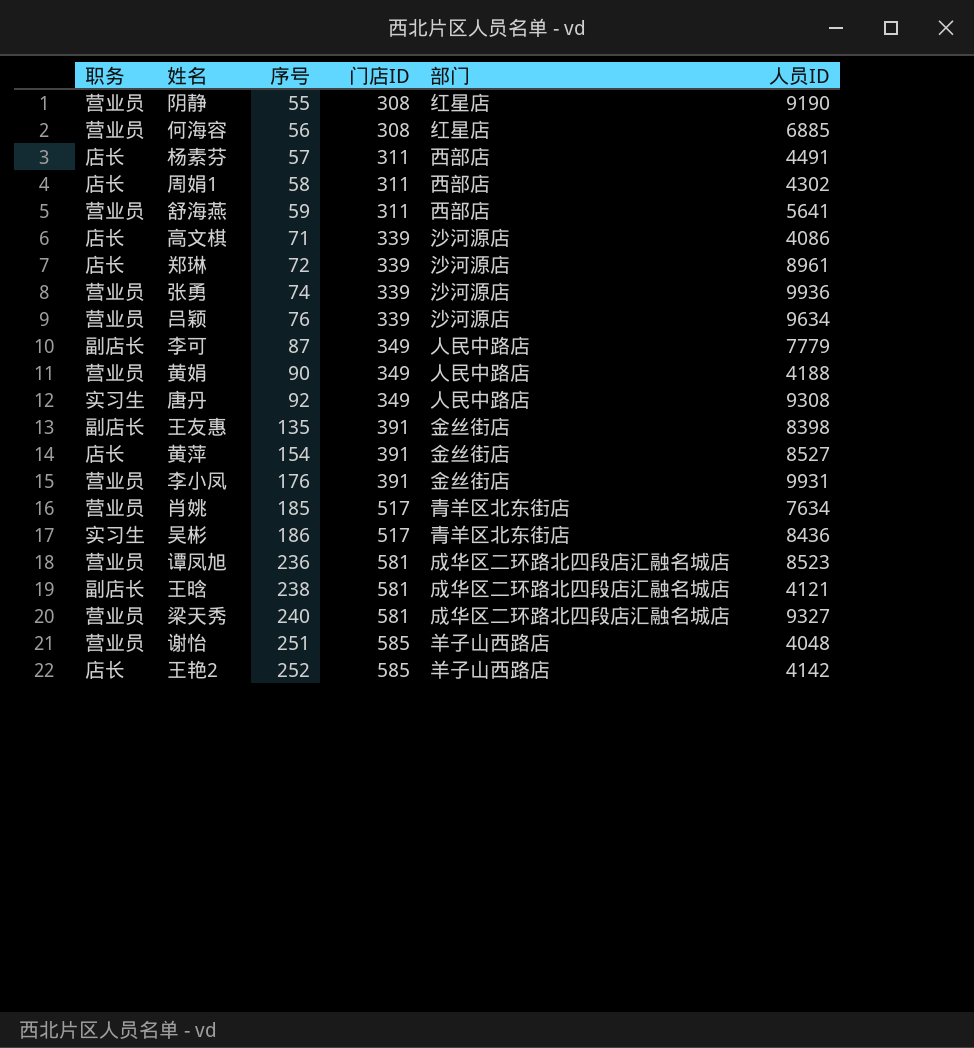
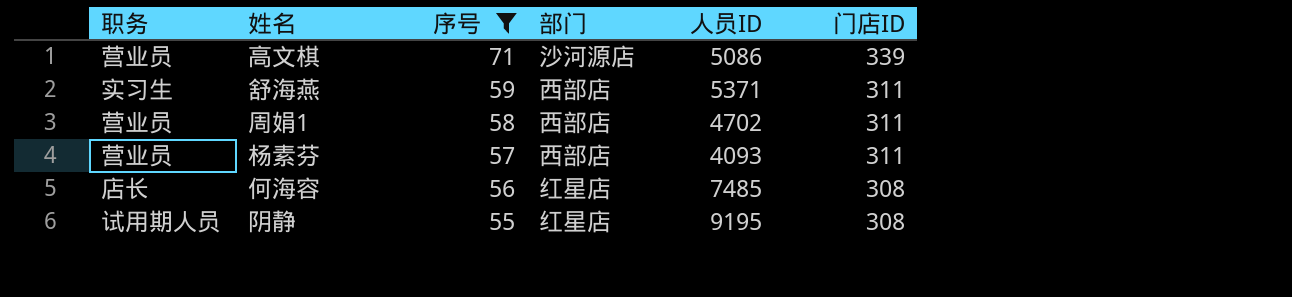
filter: none -> 序号 <= 71
row order: 序号 ascending -> 序号 descending
column 门店ID | position: 4 -> 6
高文棋 | 职务: 店长 -> 营业员
高文棋 | 人员ID: 4086 -> 5086
舒海燕 | 职务: 营业员 -> 实习生
舒海燕 | 人员ID: 5641 -> 5371
周娟1 | 职务: 店长 -> 营业员
周娟1 | 人员ID: 4302 -> 4702
杨素芬 | 职务: 店长 -> 营业员
杨素芬 | 人员ID: 4491 -> 4093
何海容 | 职务: 营业员 -> 店长
何海容 | 人员ID: 6885 -> 7485
阴静 | 职务: 营业员 -> 试用期人员
阴静 | 人员ID: 9190 -> 9195

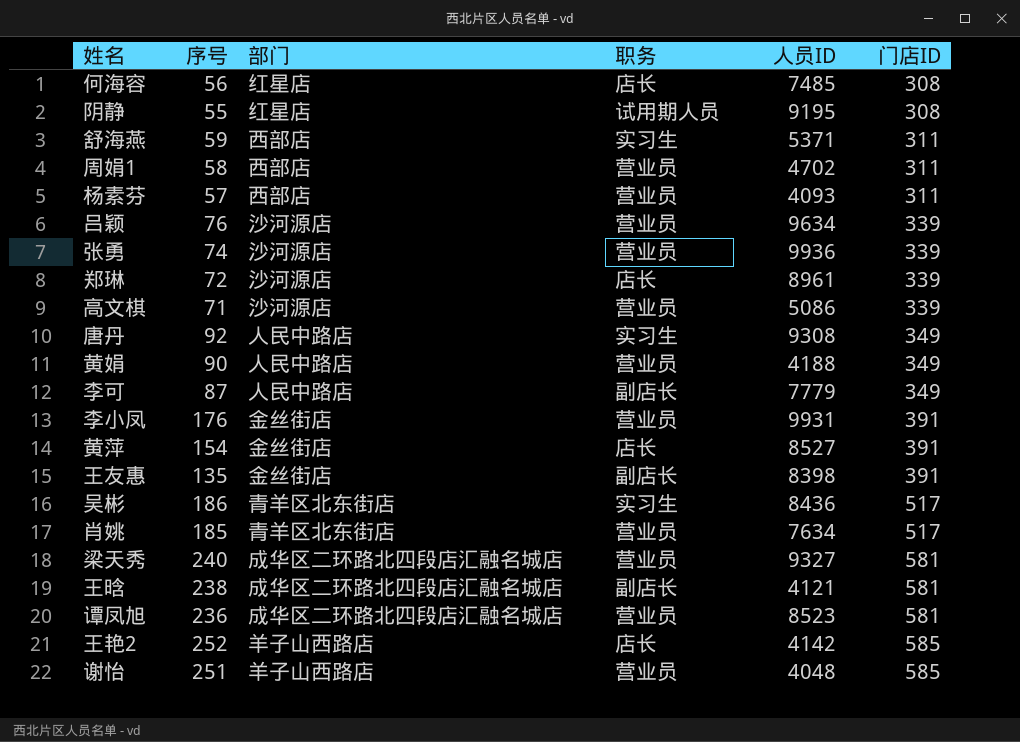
filter: 序号 <= 71 -> none
row order: 序号 descending -> 门店ID ascending
column 职务 | position: 1 -> 4

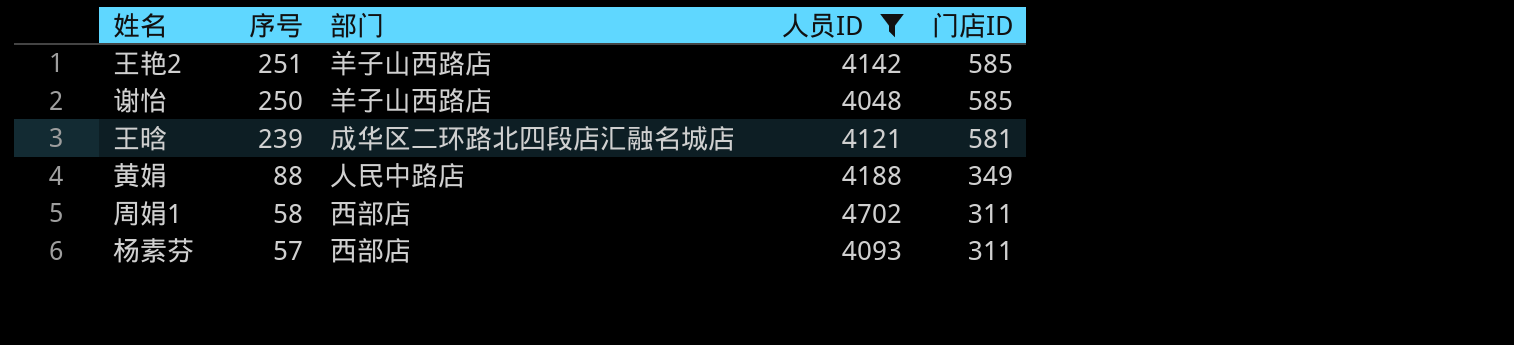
filter: none -> 人员ID <= 4702
row order: 门店ID ascending -> 序号 descending
column 职务 | position: 4 -> none
王艳2 | 序号: 252 -> 251
谢怡 | 序号: 251 -> 250
王晗 | 序号: 238 -> 239
黄娟 | 序号: 90 -> 88

